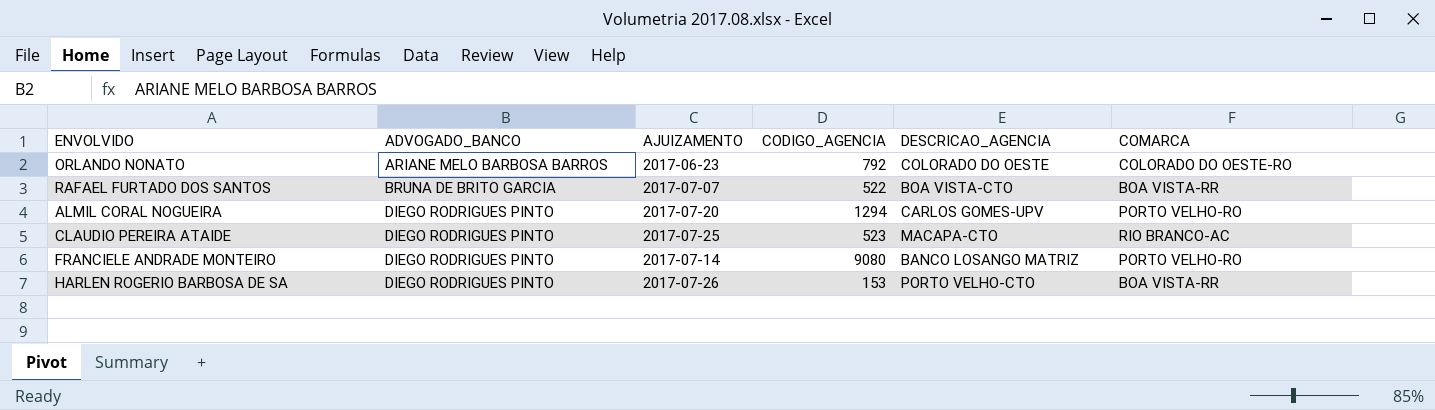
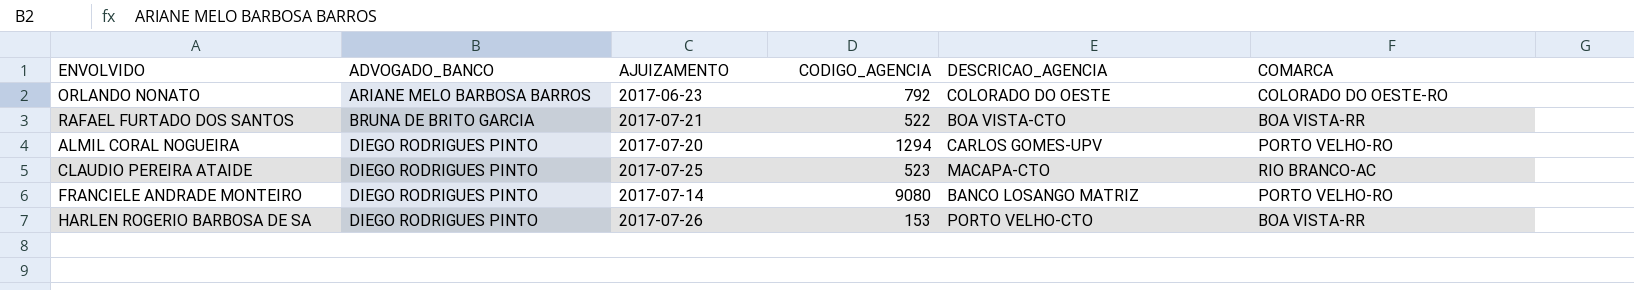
RAFAEL FURTADO DOS SANTOS | AJUIZAMENTO: 2017-07-07 -> 2017-07-21

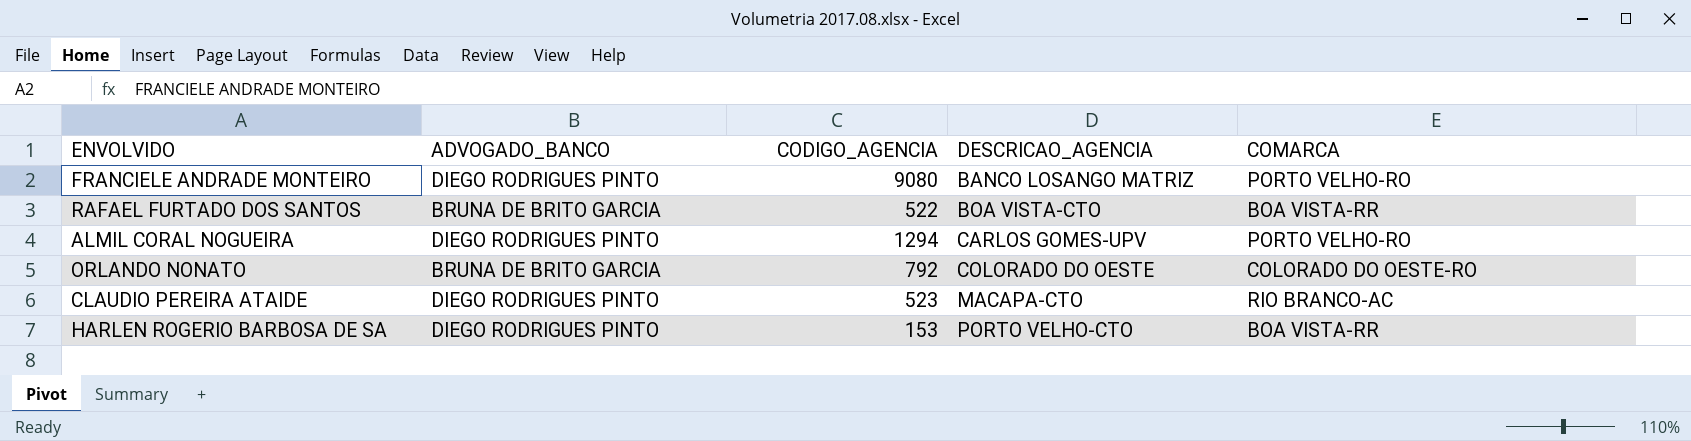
row order: ADVOGADO_BANCO ascending -> DESCRICAO_AGENCIA ascending
column AJUIZAMENTO | position: 3 -> none
ORLANDO NONATO | ADVOGADO_BANCO: ARIANE MELO BARBOSA BARROS -> BRUNA DE BRITO GARCIA

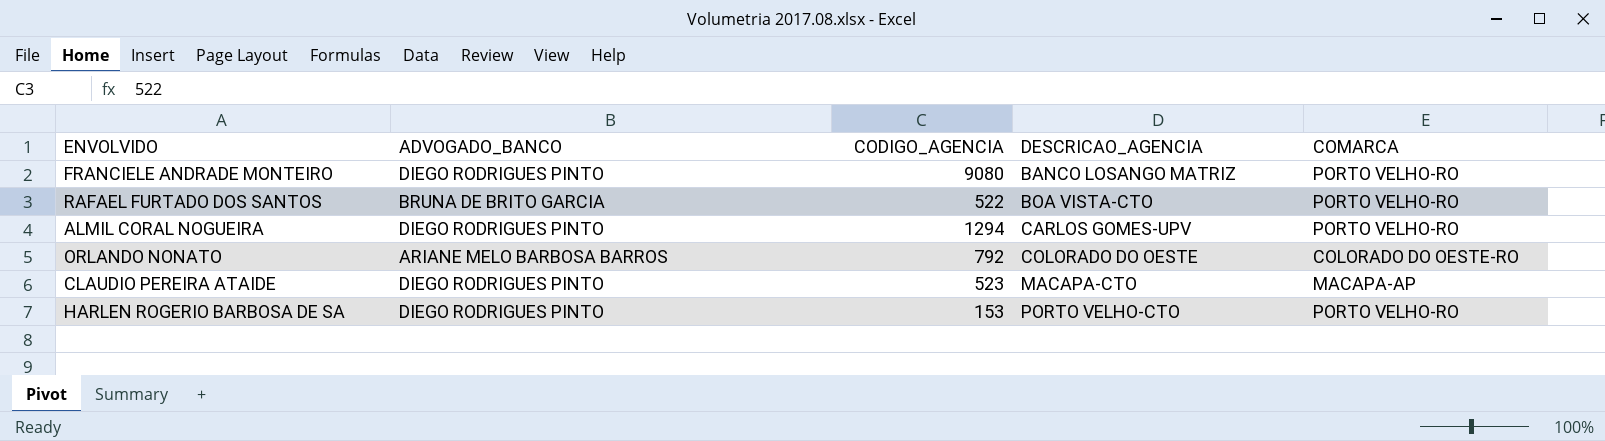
RAFAEL FURTADO DOS SANTOS | COMARCA: BOA VISTA-RR -> PORTO VELHO-RO
ORLANDO NONATO | ADVOGADO_BANCO: BRUNA DE BRITO GARCIA -> ARIANE MELO BARBOSA BARROS
CLAUDIO PEREIRA ATAIDE | COMARCA: RIO BRANCO-AC -> MACAPA-AP
HARLEN ROGERIO BARBOSA DE SA | COMARCA: BOA VISTA-RR -> PORTO VELHO-RO

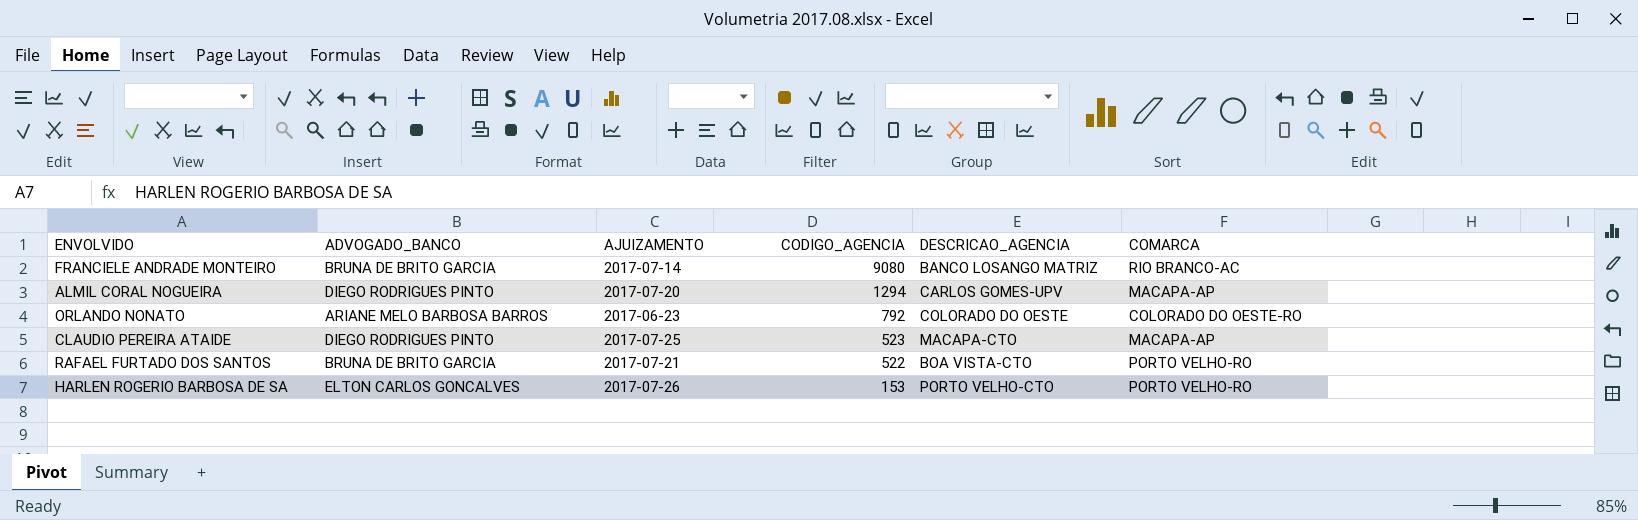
row order: DESCRICAO_AGENCIA ascending -> CODIGO_AGENCIA descending
column AJUIZAMENTO | position: none -> 3
FRANCIELE ANDRADE MONTEIRO | ADVOGADO_BANCO: DIEGO RODRIGUES PINTO -> BRUNA DE BRITO GARCIA
FRANCIELE ANDRADE MONTEIRO | COMARCA: PORTO VELHO-RO -> RIO BRANCO-AC
ALMIL CORAL NOGUEIRA | COMARCA: PORTO VELHO-RO -> MACAPA-AP
HARLEN ROGERIO BARBOSA DE SA | ADVOGADO_BANCO: DIEGO RODRIGUES PINTO -> ELTON CARLOS GONCALVES

